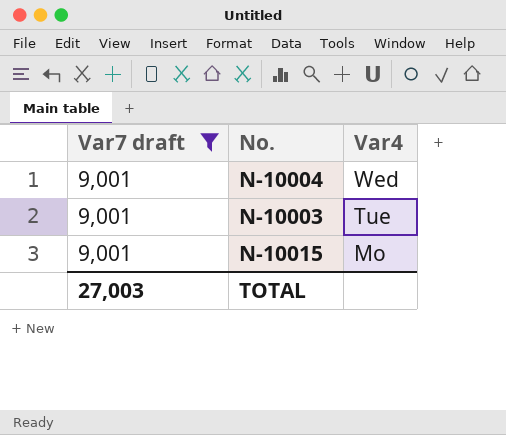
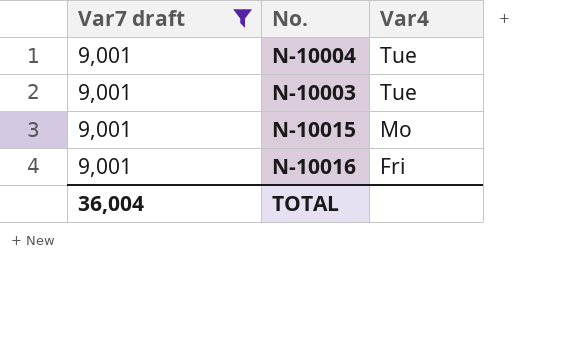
N-10004 | Var4: Wed -> Tue
row N-10016: none -> 9,001 | Fri
TOTAL | Var7 draft: 27,003 -> 36,004

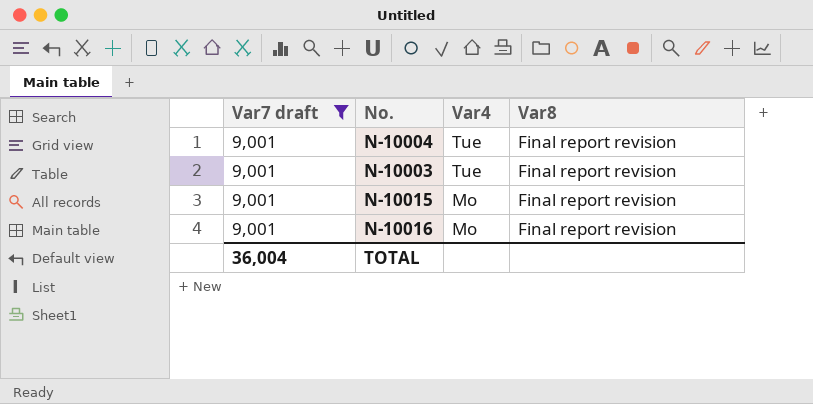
column Var8 | position: none -> 4
N-10016 | Var4: Fri -> Mo

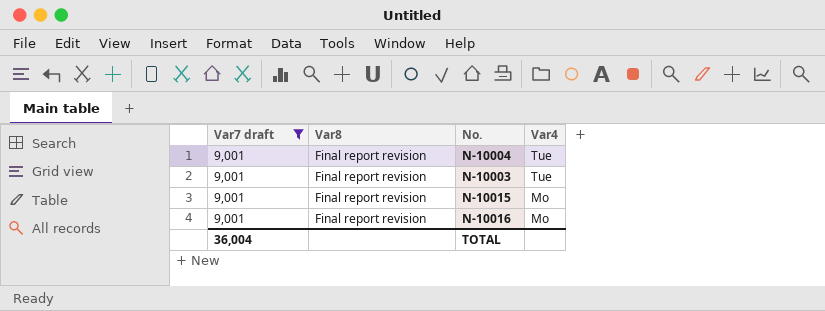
column Var8 | position: 4 -> 2

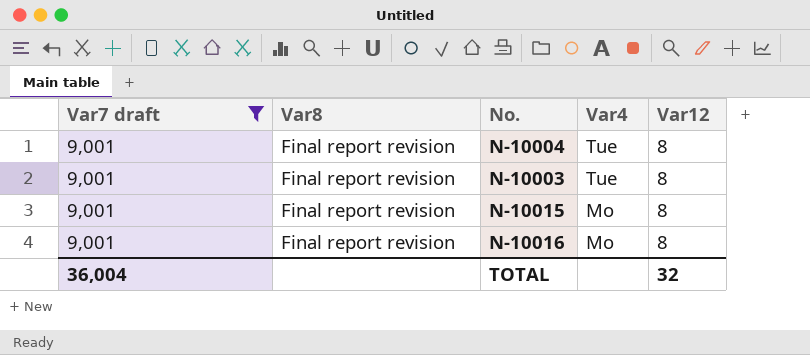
column Var12 | position: none -> 5

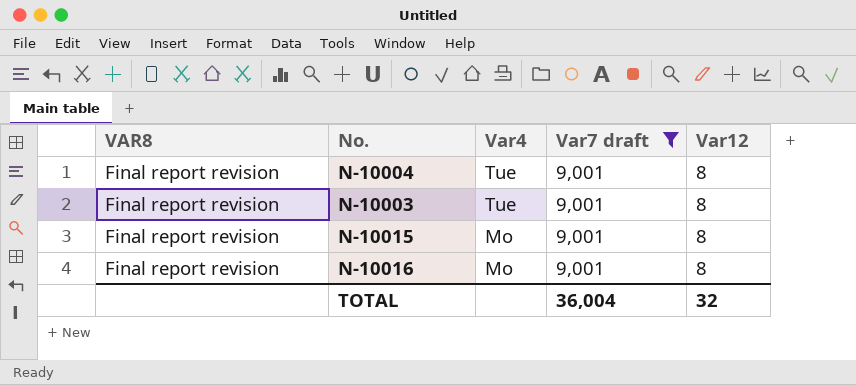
column name: Var8 -> VAR8
column Var7 draft | position: 1 -> 4

